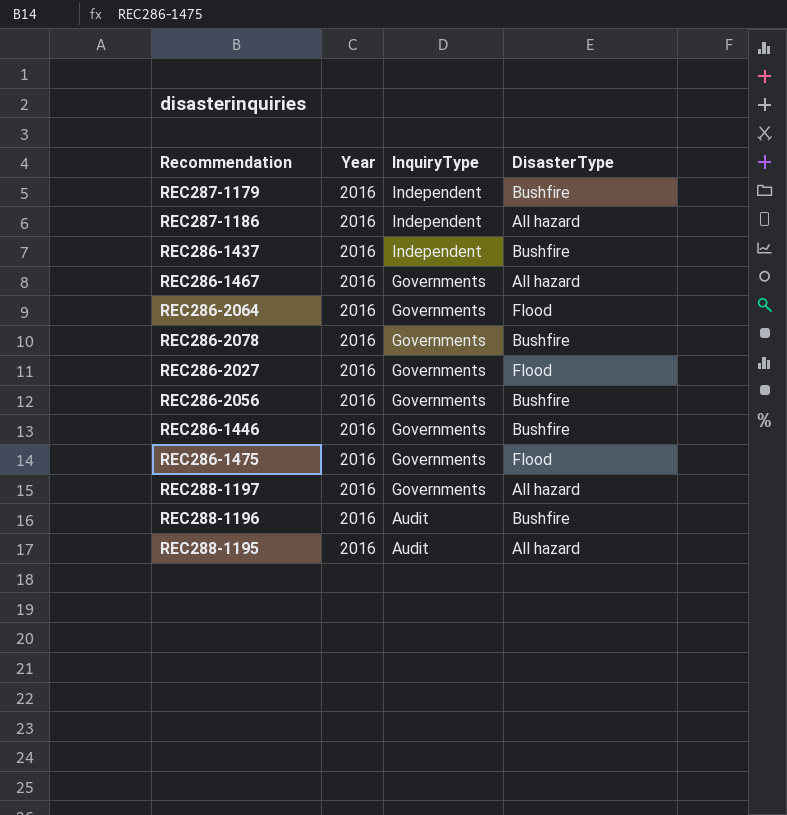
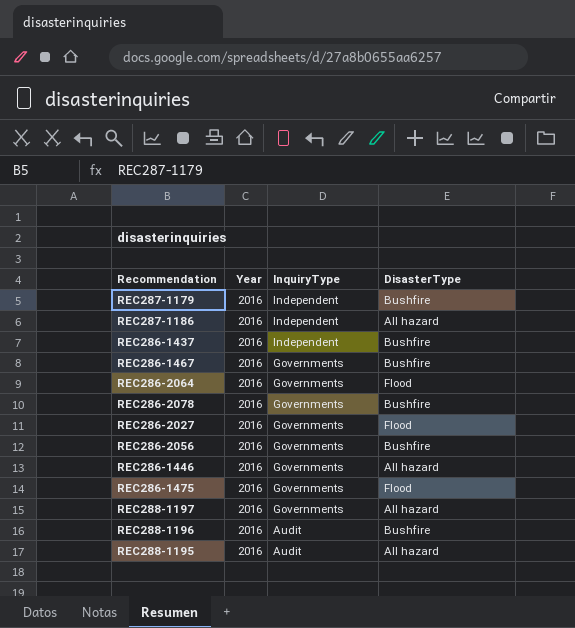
REC286-1467 | DisasterType: All hazard -> Bushfire
REC286-1446 | DisasterType: Bushfire -> All hazard

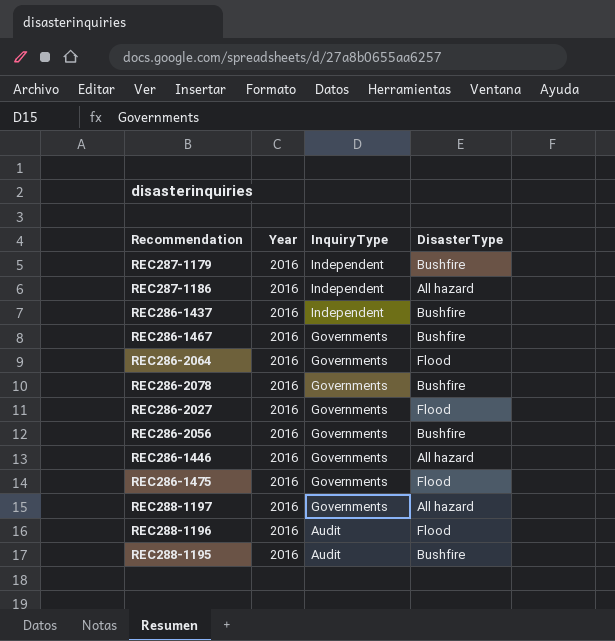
REC288-1196 | DisasterType: Bushfire -> Flood
REC288-1195 | DisasterType: All hazard -> Bushfire

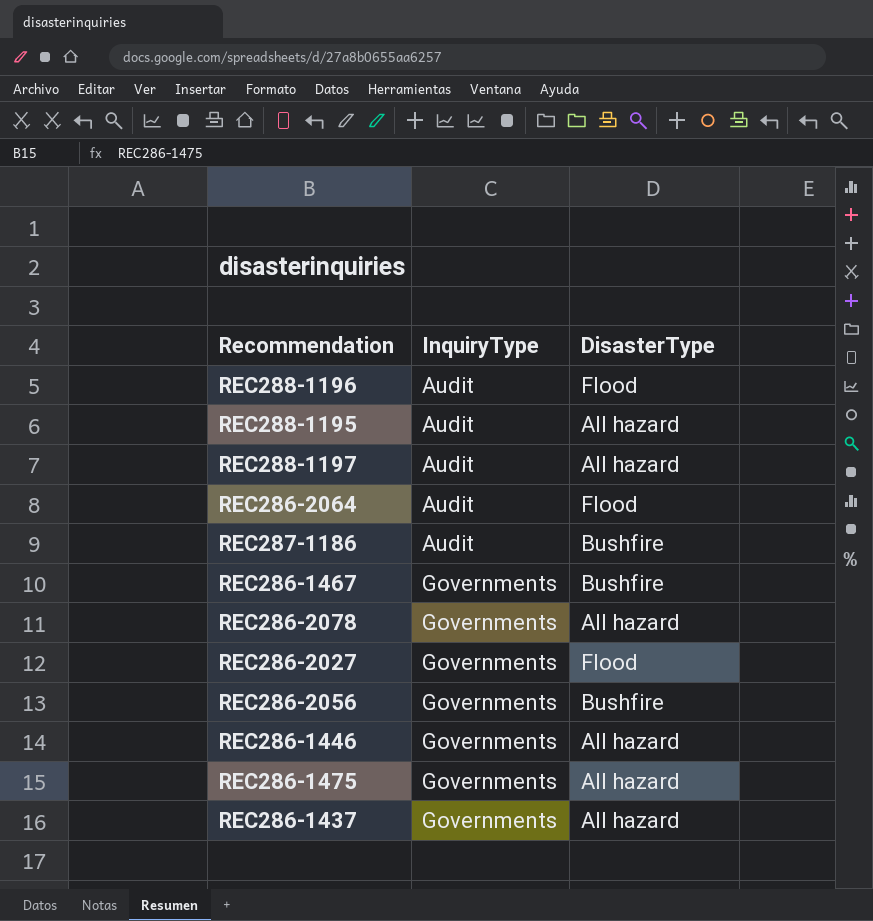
row order: InquiryType descending -> InquiryType ascending
column Year | position: 2 -> none
row REC287-1179: 2016 | Independent | Bushfire -> none
REC288-1195 | DisasterType: Bushfire -> All hazard
REC288-1197 | InquiryType: Governments -> Audit
REC286-2064 | InquiryType: Governments -> Audit
REC287-1186 | InquiryType: Independent -> Audit
REC287-1186 | DisasterType: All hazard -> Bushfire
REC286-2078 | DisasterType: Bushfire -> All hazard
REC286-1475 | DisasterType: Flood -> All hazard
REC286-1437 | InquiryType: Independent -> Governments
REC286-1437 | DisasterType: Bushfire -> All hazard

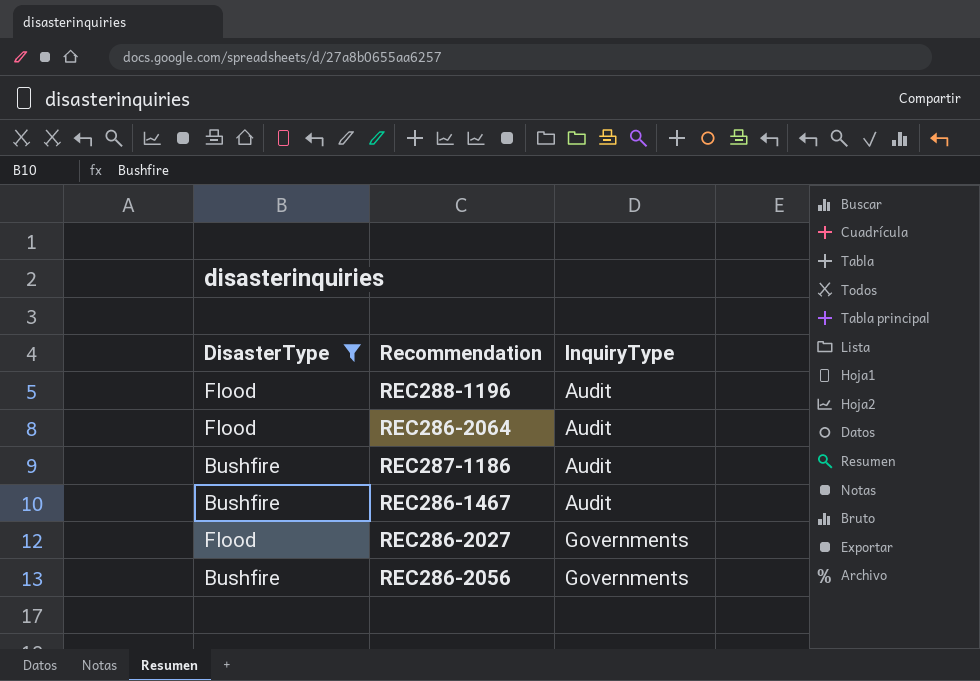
filter: none -> DisasterType != All hazard
column DisasterType | position: 3 -> 1
REC286-1467 | InquiryType: Governments -> Audit

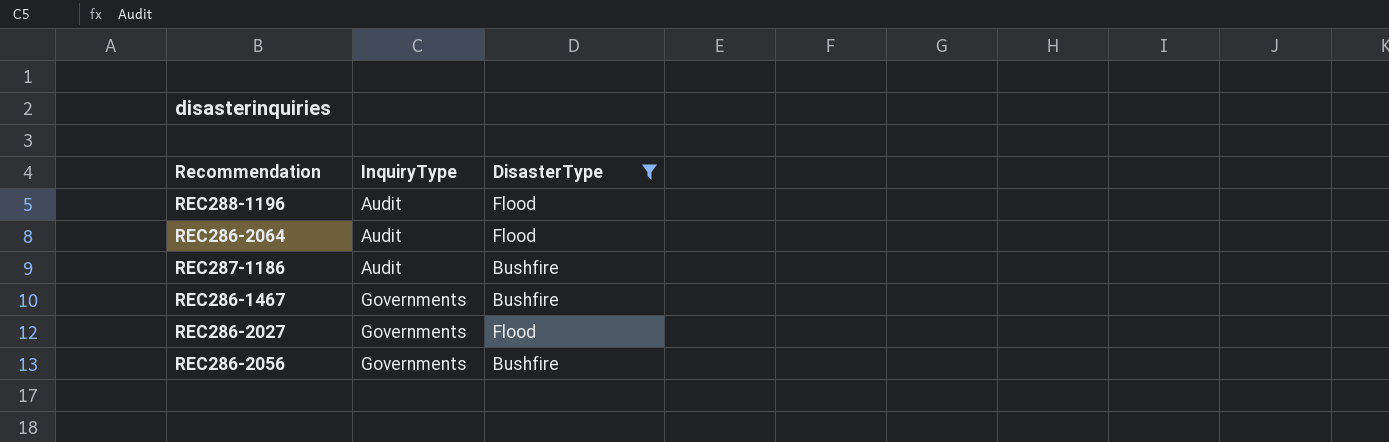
column DisasterType | position: 1 -> 3
REC286-1467 | InquiryType: Audit -> Governments

